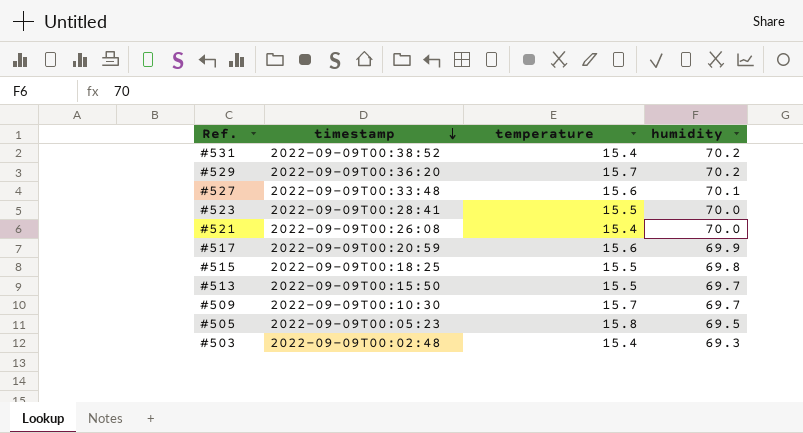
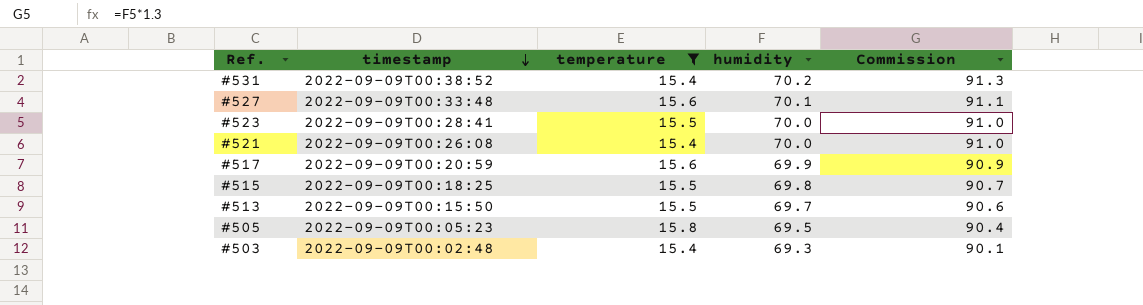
filter: none -> temperature != 15.7
column Commission | formula: none -> [humidity] * 1.3

